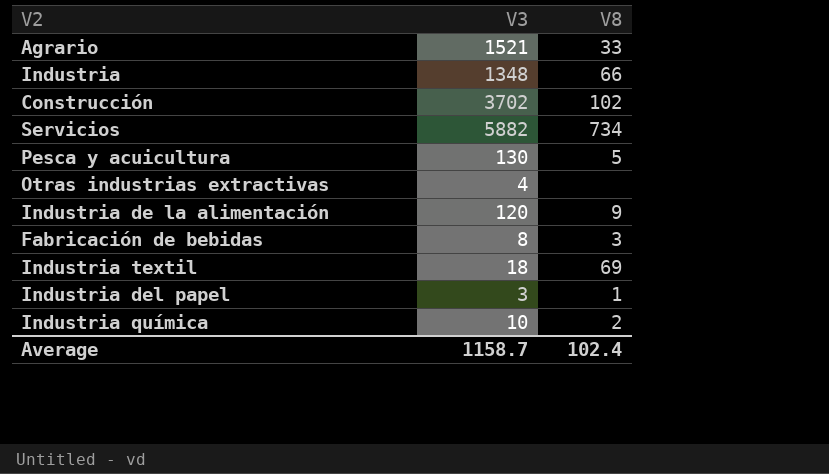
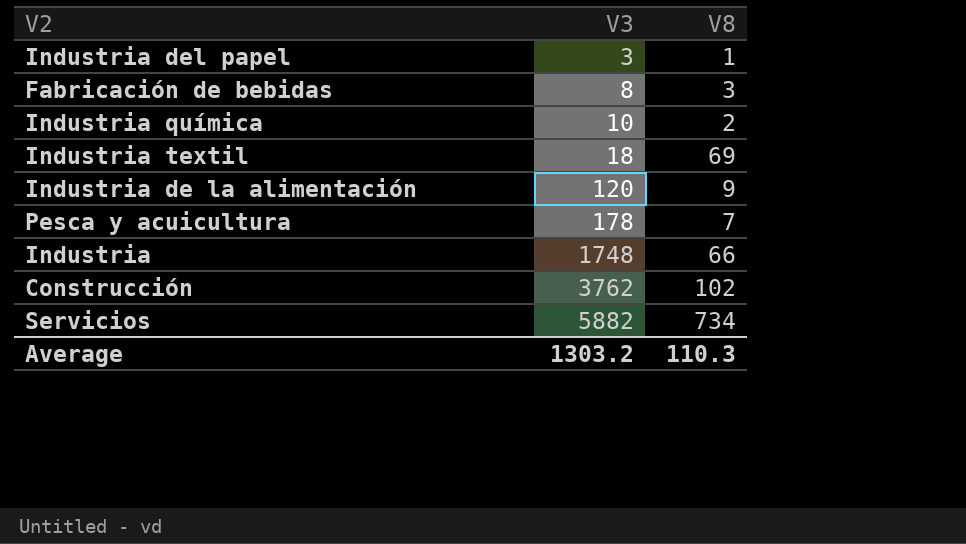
row order: none -> V3 ascending
row Agrario: 1521 | 33 -> none
row Otras industrias extractivas: 4 | none -> none
Pesca y acuicultura | V3: 130 -> 178
Pesca y acuicultura | V8: 5 -> 7
Industria | V3: 1348 -> 1748
Construcción | V3: 3702 -> 3762
Average | V3: 1158.7 -> 1303.2
Average | V8: 102.4 -> 110.3

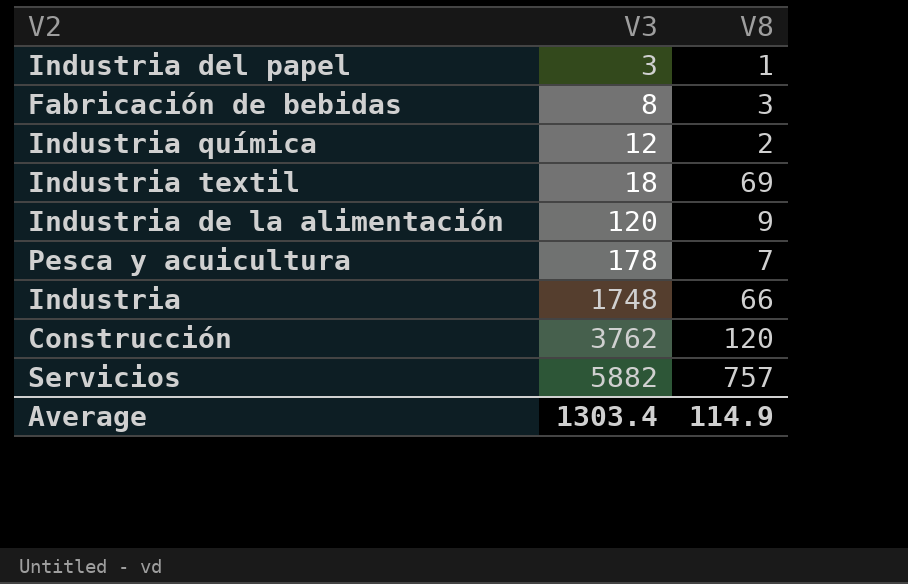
Industria química | V3: 10 -> 12
Construcción | V8: 102 -> 120
Servicios | V8: 734 -> 757
Average | V3: 1303.2 -> 1303.4
Average | V8: 110.3 -> 114.9

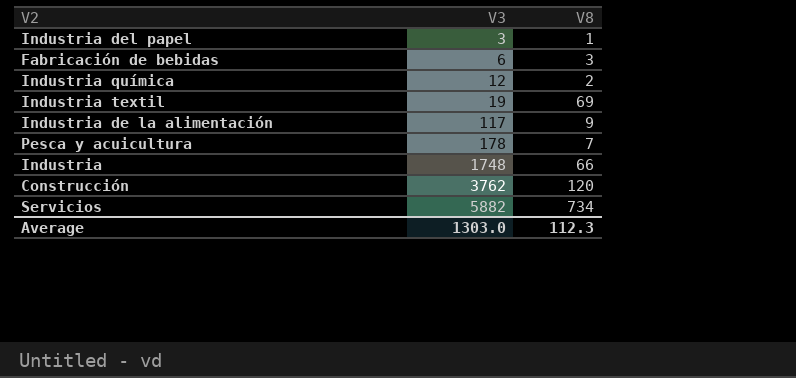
Fabricación de bebidas | V3: 8 -> 6
Industria textil | V3: 18 -> 19
Industria de la alimentación | V3: 120 -> 117
Servicios | V8: 757 -> 734
Average | V3: 1303.4 -> 1303.0
Average | V8: 114.9 -> 112.3

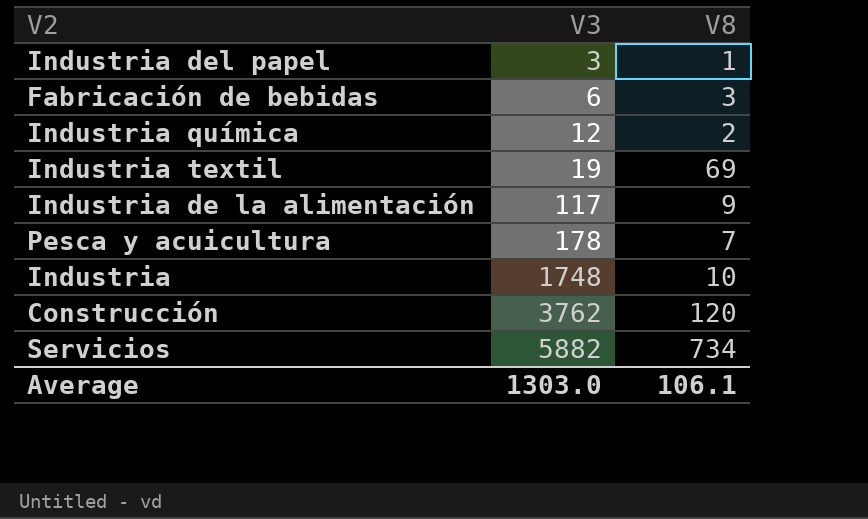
Industria | V8: 66 -> 10
Average | V8: 112.3 -> 106.1

